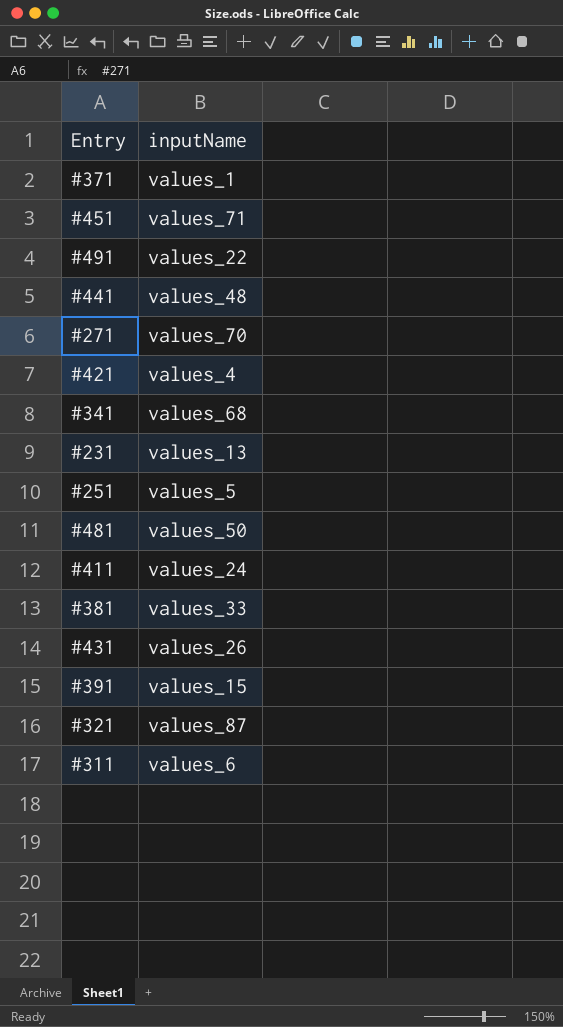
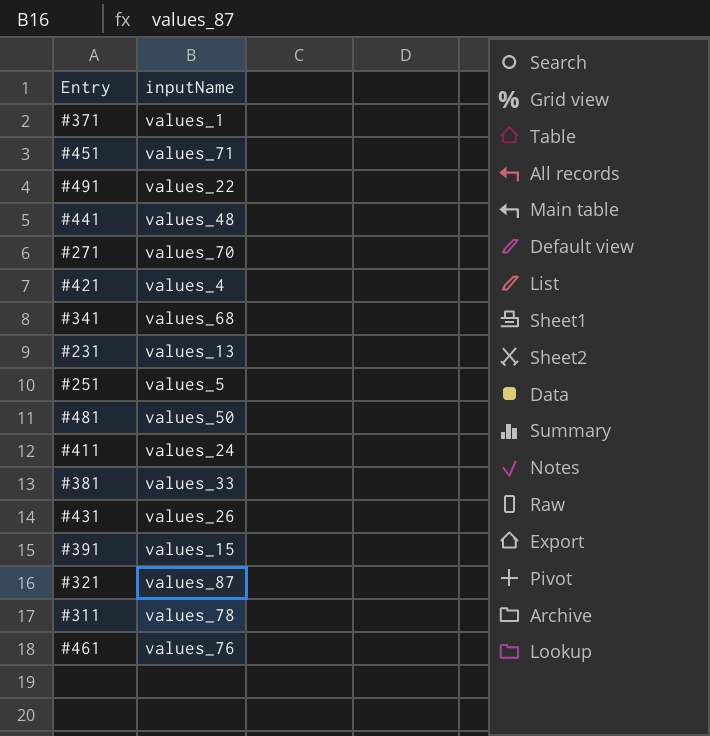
#311 | inputName: values_6 -> values_78
row #461: none -> values_76

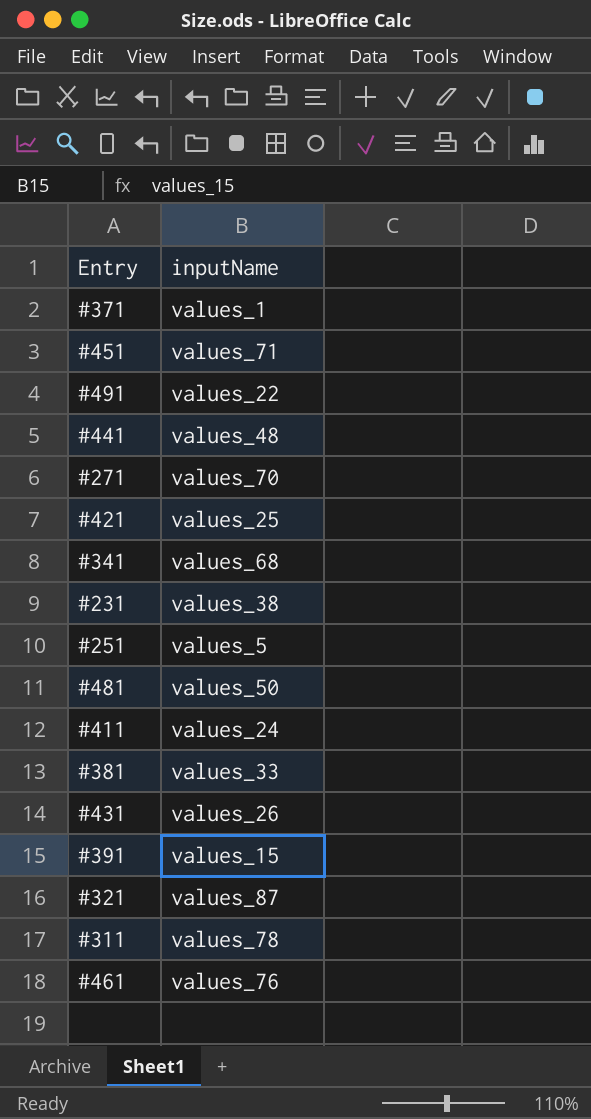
#421 | inputName: values_4 -> values_25
#231 | inputName: values_13 -> values_38

